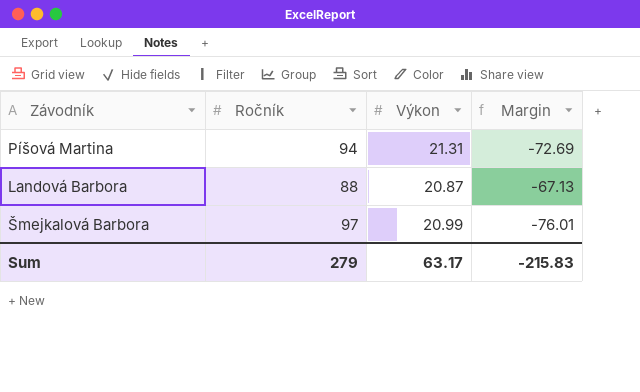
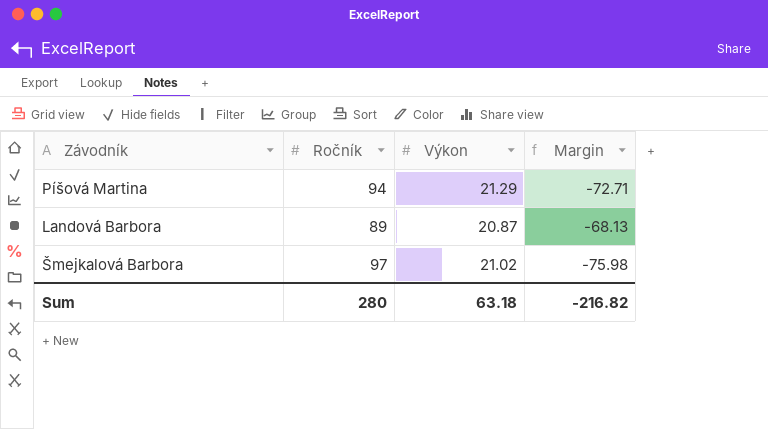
Píšová Martina | Výkon: 21.31 -> 21.29
Píšová Martina | Margin: -72.69 -> -72.71
Landová Barbora | Ročník: 88 -> 89
Landová Barbora | Margin: -67.13 -> -68.13
Šmejkalová Barbora | Výkon: 20.99 -> 21.02
Šmejkalová Barbora | Margin: -76.01 -> -75.98
Sum | Ročník: 279 -> 280
Sum | Výkon: 63.17 -> 63.18
Sum | Margin: -215.83 -> -216.82

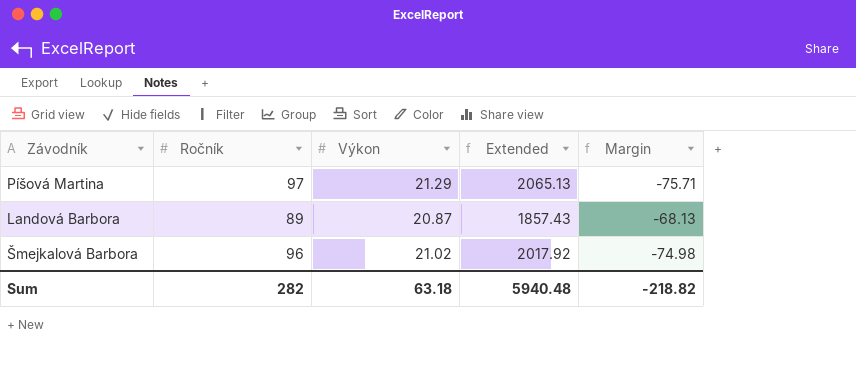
column Extended | formula: none -> [Ročník] * [Výkon]
Píšová Martina | Ročník: 94 -> 97
Píšová Martina | Margin: -72.71 -> -75.71
Šmejkalová Barbora | Ročník: 97 -> 96
Šmejkalová Barbora | Margin: -75.98 -> -74.98
Sum | Ročník: 280 -> 282
Sum | Margin: -216.82 -> -218.82

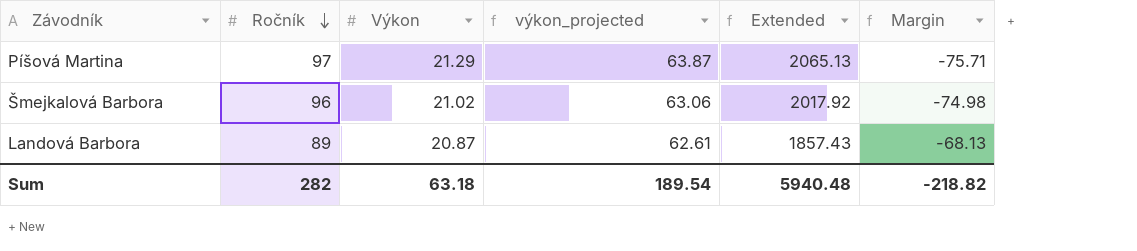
row order: none -> Ročník descending
column výkon_projected | formula: none -> [Výkon] * 3

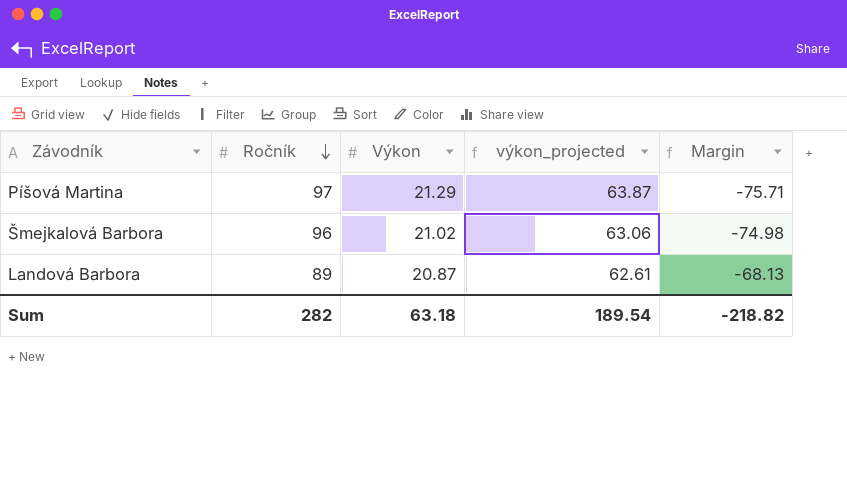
column Extended | formula: [Ročník] * [Výkon] -> none

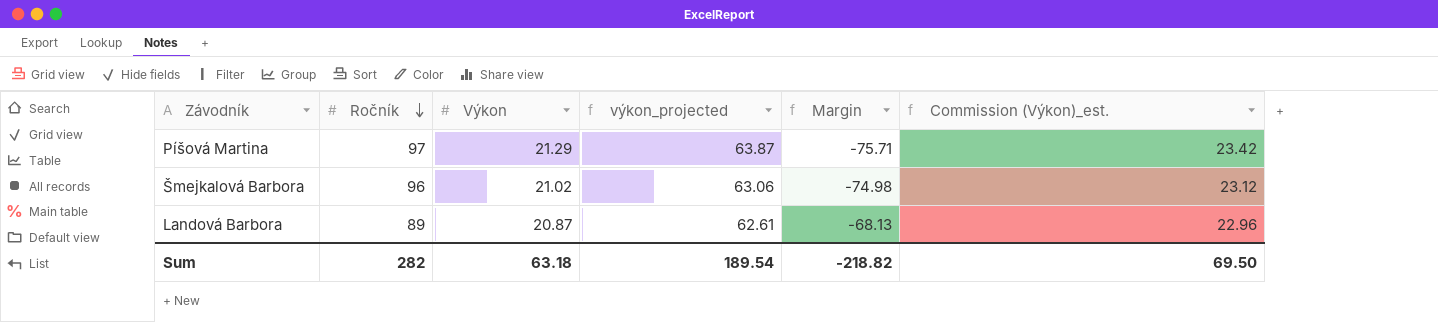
column Commission (Výkon)_est. | formula: none -> [Výkon] * 1.1

